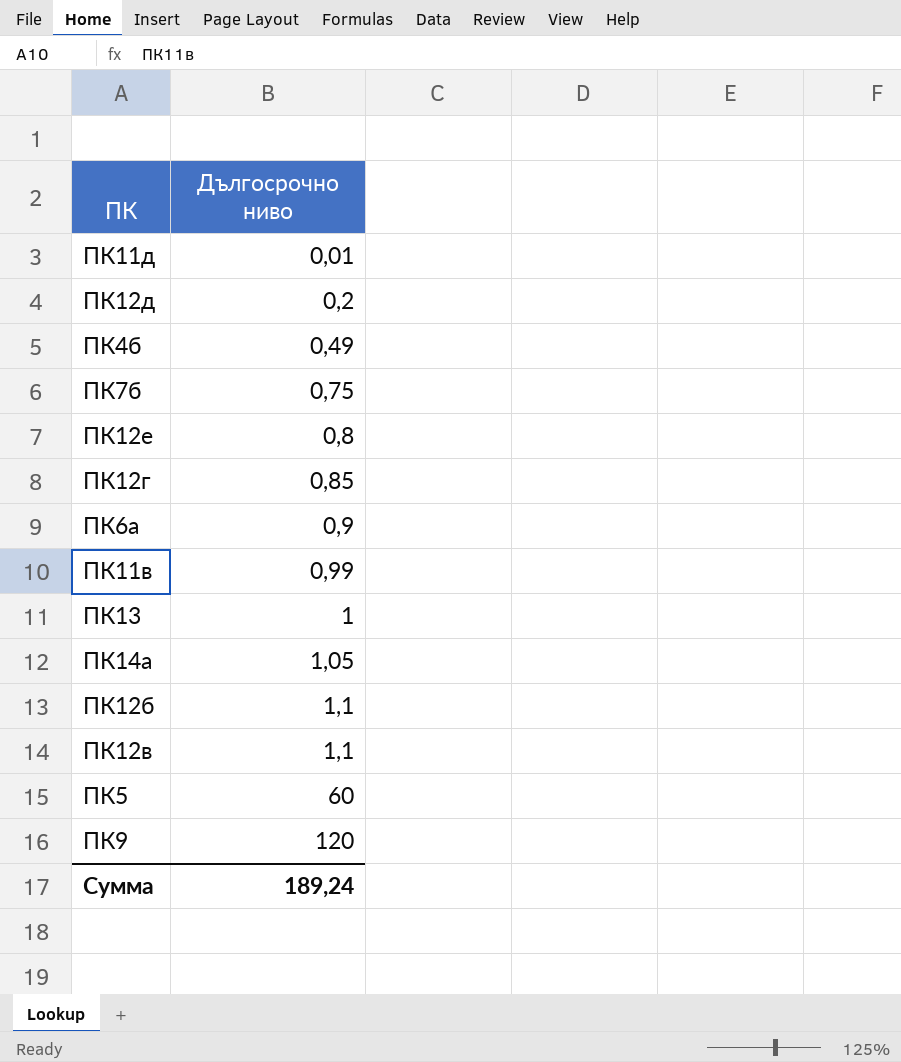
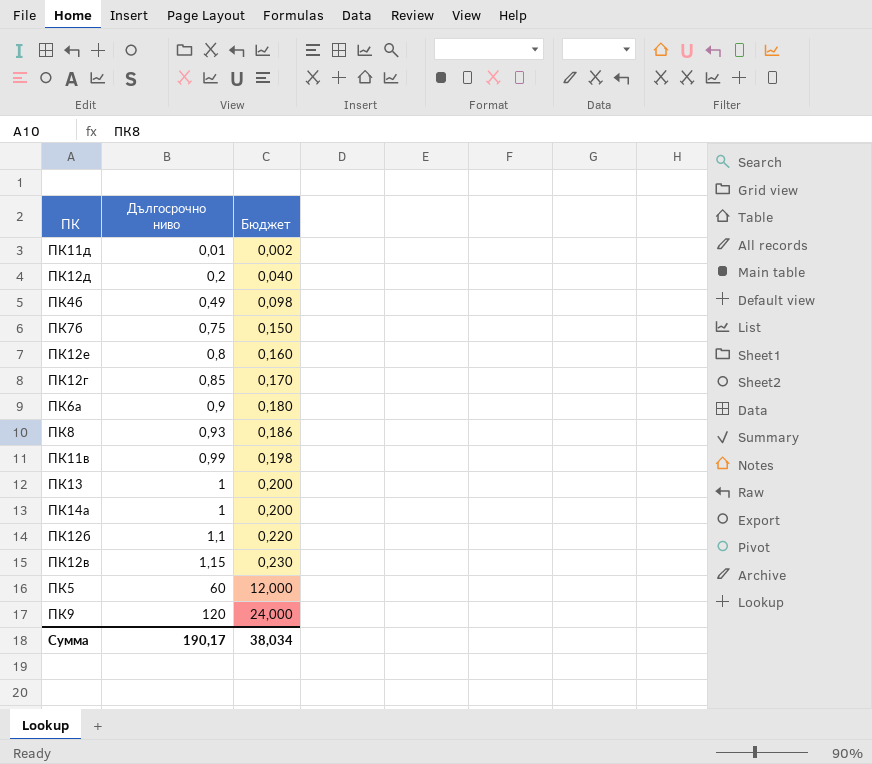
column Бюджет | formula: none -> [Дългосрочно ниво] * 0,2
row ПК8: none -> 0,93 | 0,186
ПК14а | Дългосрочно ниво: 1,05 -> 1
ПК12в | Дългосрочно ниво: 1,1 -> 1,15
Сумма | Дългосрочно ниво: 189,24 -> 190,17

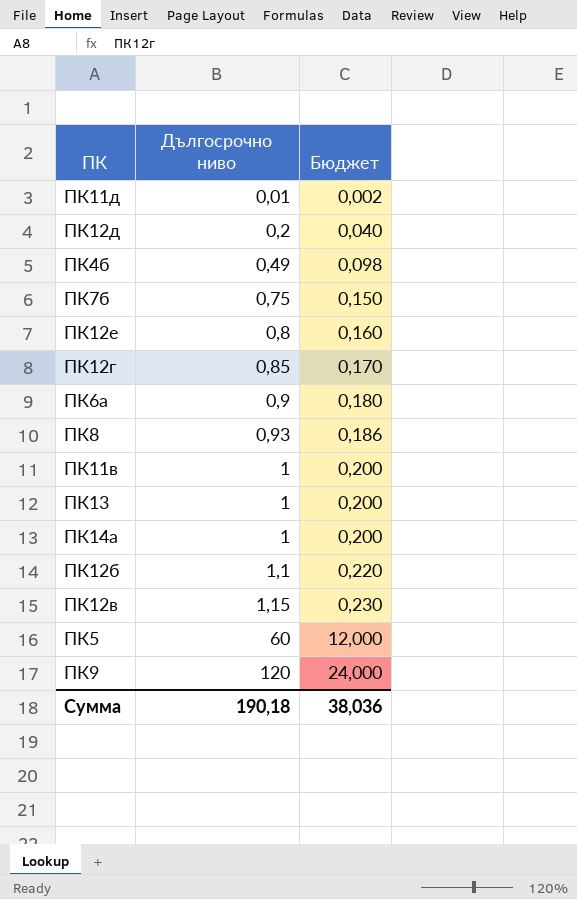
ПК11в | Дългосрочно ниво: 0,99 -> 1
ПК11в | Бюджет: 0,198 -> 0,200
Сумма | Дългосрочно ниво: 190,17 -> 190,18
Сумма | Бюджет: 38,034 -> 38,036

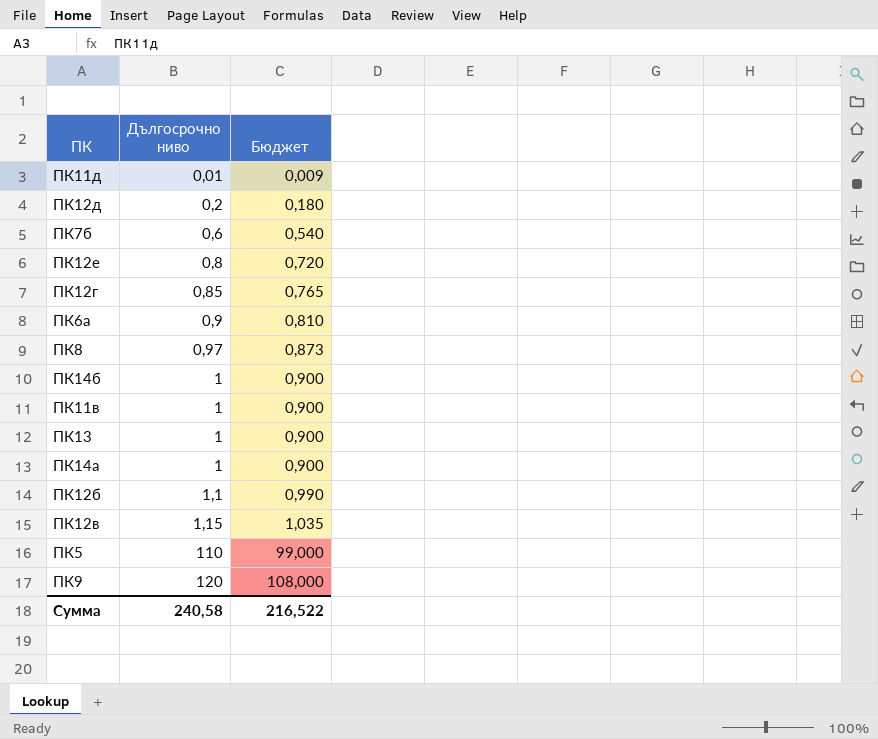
column Бюджет | formula: [Дългосрочно ниво] * 0,2 -> [Дългосрочно ниво] * 0,9
row ПК4б: 0,49 | 0,098 -> none
ПК7б | Дългосрочно ниво: 0,75 -> 0,6
ПК8 | Дългосрочно ниво: 0,93 -> 0,97
row ПК14б: none -> 1 | 0,900
ПК5 | Дългосрочно ниво: 60 -> 110
Сумма | Дългосрочно ниво: 190,18 -> 240,58
Сумма | Бюджет: 38,036 -> 216,522

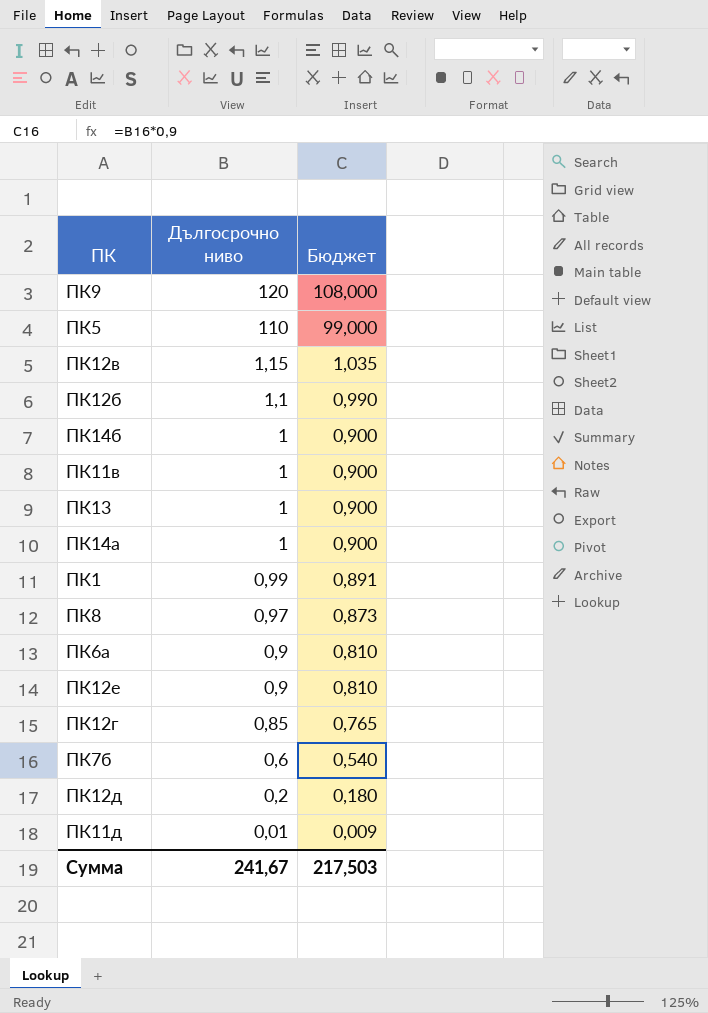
row order: Дългосрочно ниво ascending -> Дългосрочно ниво descending
row ПК1: none -> 0,99 | 0,891
ПК12е | Дългосрочно ниво: 0,8 -> 0,9
ПК12е | Бюджет: 0,720 -> 0,810
Сумма | Дългосрочно ниво: 240,58 -> 241,67
Сумма | Бюджет: 216,522 -> 217,503

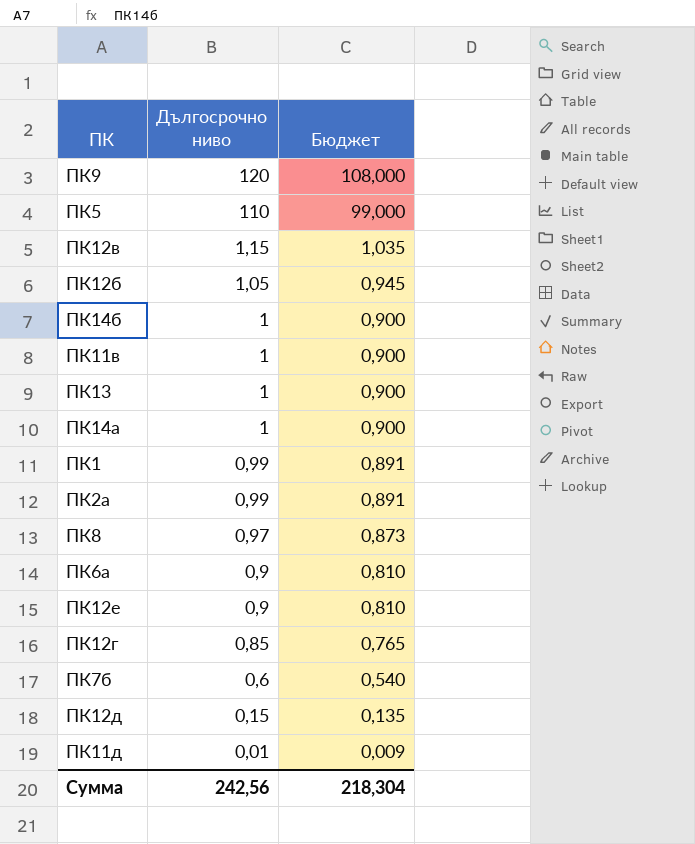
ПК12б | Дългосрочно ниво: 1,1 -> 1,05
ПК12б | Бюджет: 0,990 -> 0,945
row ПК2а: none -> 0,99 | 0,891
ПК12д | Дългосрочно ниво: 0,2 -> 0,15
ПК12д | Бюджет: 0,180 -> 0,135
Сумма | Дългосрочно ниво: 241,67 -> 242,56
Сумма | Бюджет: 217,503 -> 218,304

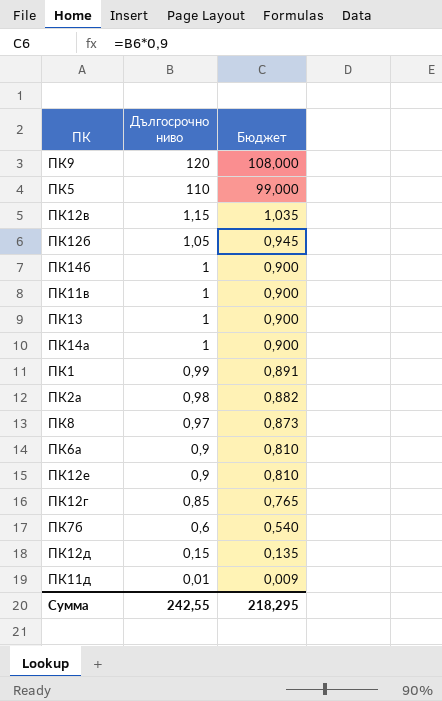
ПК2а | Дългосрочно ниво: 0,99 -> 0,98
ПК2а | Бюджет: 0,891 -> 0,882
Сумма | Дългосрочно ниво: 242,56 -> 242,55
Сумма | Бюджет: 218,304 -> 218,295

